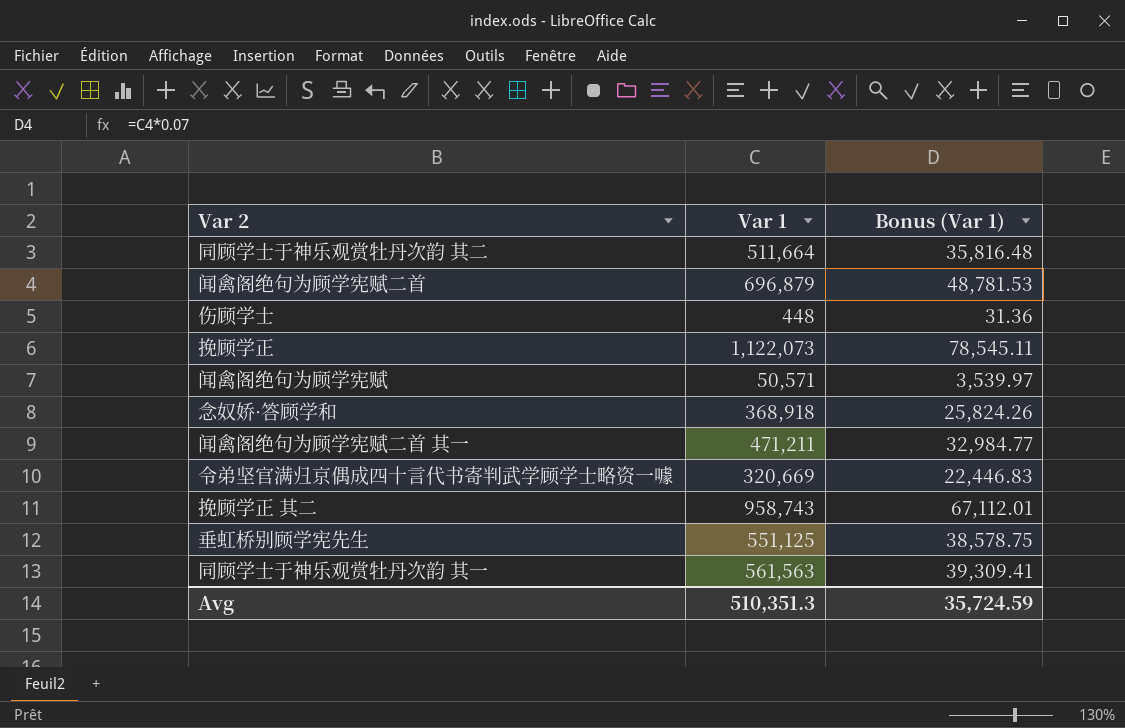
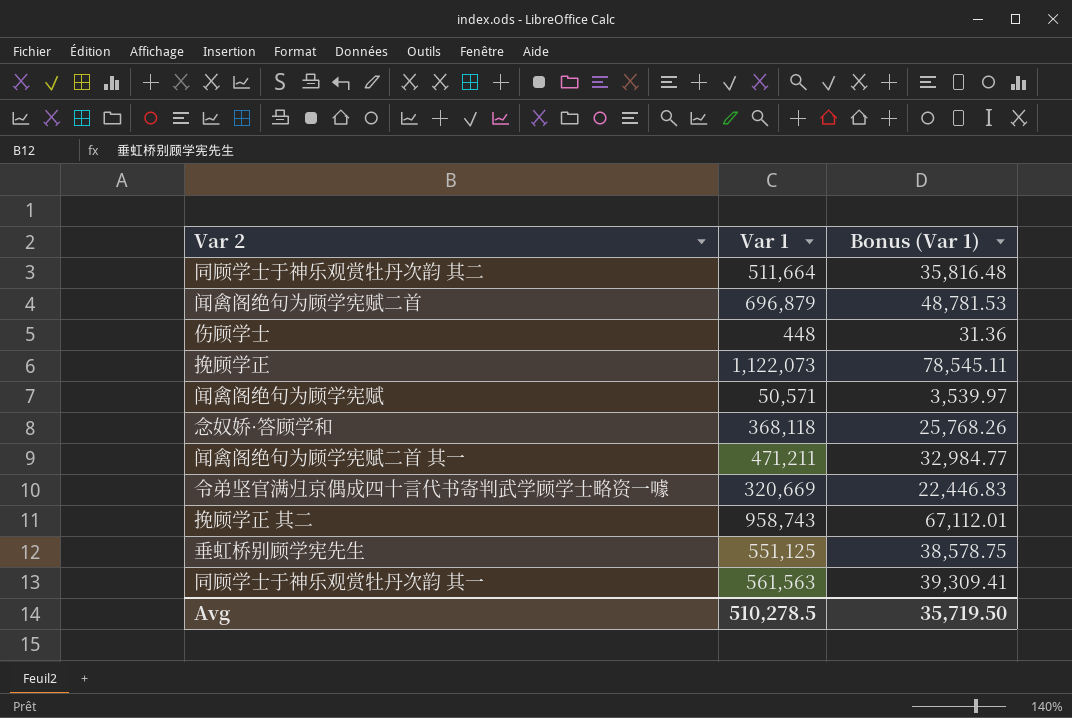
念奴娇·答顾学和 | Var 1: 368,918 -> 368,118
念奴娇·答顾学和 | Bonus (Var 1): 25,824.26 -> 25,768.26
Avg | Var 1: 510,351.3 -> 510,278.5
Avg | Bonus (Var 1): 35,724.59 -> 35,719.50

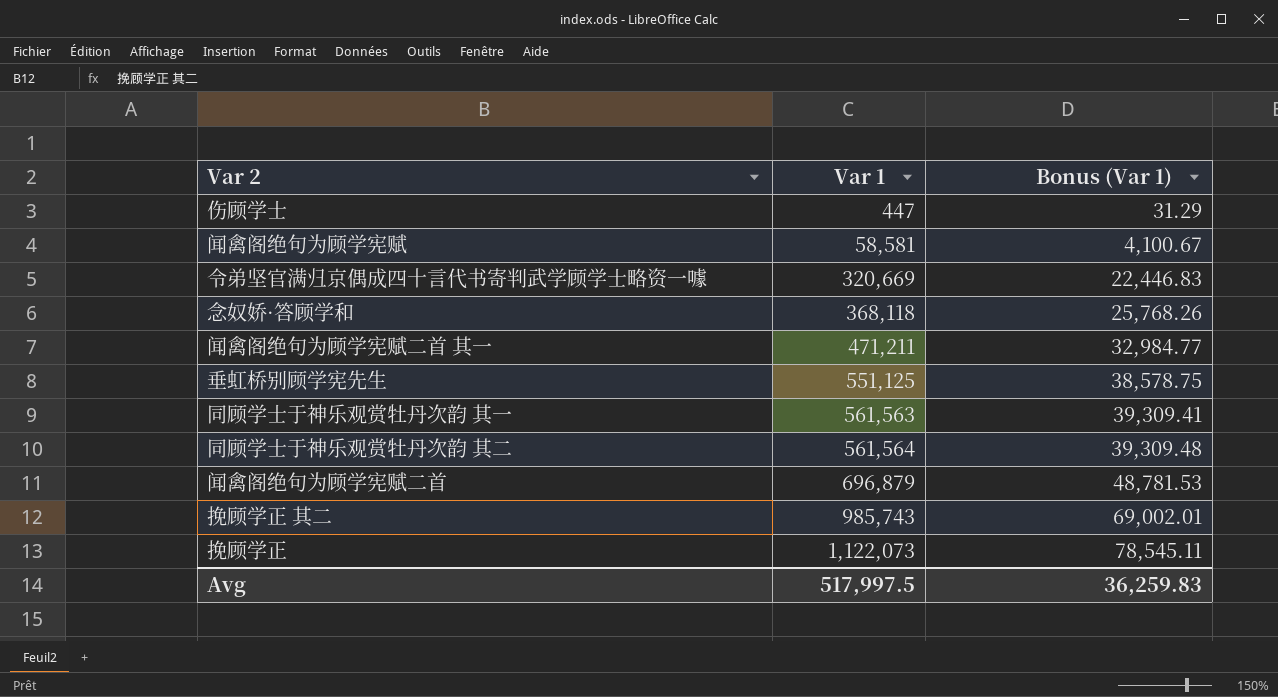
row order: none -> Var 1 ascending
伤顾学士 | Var 1: 448 -> 447
伤顾学士 | Bonus (Var 1): 31.36 -> 31.29
闻禽阁绝句为顾学宪赋 | Var 1: 50,571 -> 58,581
闻禽阁绝句为顾学宪赋 | Bonus (Var 1): 3,539.97 -> 4,100.67
同顾学士于神乐观赏牡丹次韵 其二 | Var 1: 511,664 -> 561,564
同顾学士于神乐观赏牡丹次韵 其二 | Bonus (Var 1): 35,816.48 -> 39,309.48
挽顾学正 其二 | Var 1: 958,743 -> 985,743
挽顾学正 其二 | Bonus (Var 1): 67,112.01 -> 69,002.01
Avg | Var 1: 510,278.5 -> 517,997.5
Avg | Bonus (Var 1): 35,719.50 -> 36,259.83

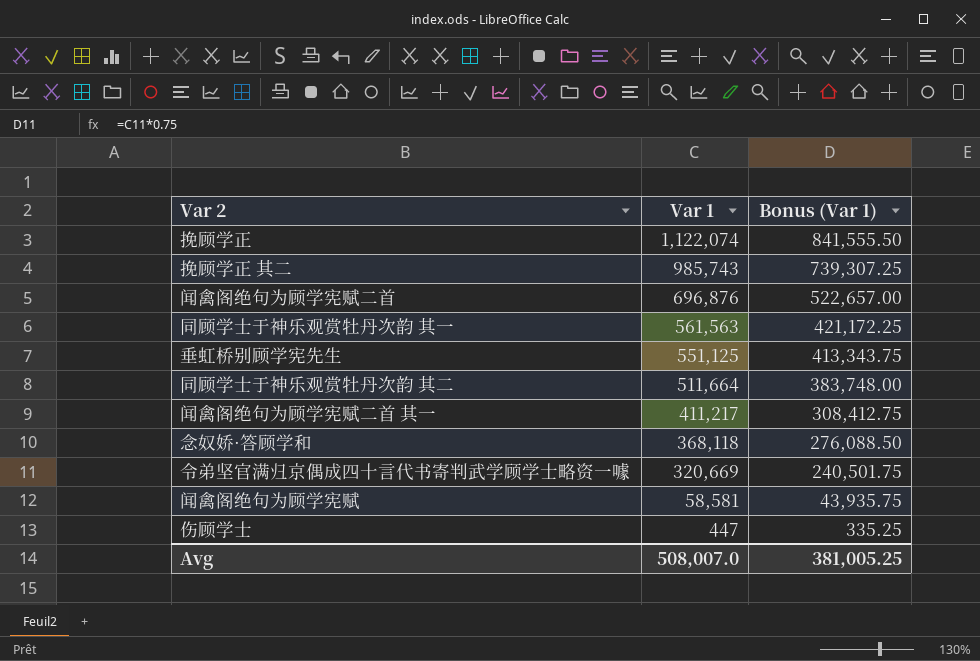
row order: Var 1 ascending -> Var 1 descending
column Bonus (Var 1) | formula: [Var 1] * 0.07 -> [Var 1] * 0.75
挽顾学正 | Var 1: 1,122,073 -> 1,122,074
闻禽阁绝句为顾学宪赋二首 | Var 1: 696,879 -> 696,876
同顾学士于神乐观赏牡丹次韵 其二 | Var 1: 561,564 -> 511,664
闻禽阁绝句为顾学宪赋二首 其一 | Var 1: 471,211 -> 411,217
Avg | Var 1: 517,997.5 -> 508,007.0
Avg | Bonus (Var 1): 36,259.83 -> 381,005.25

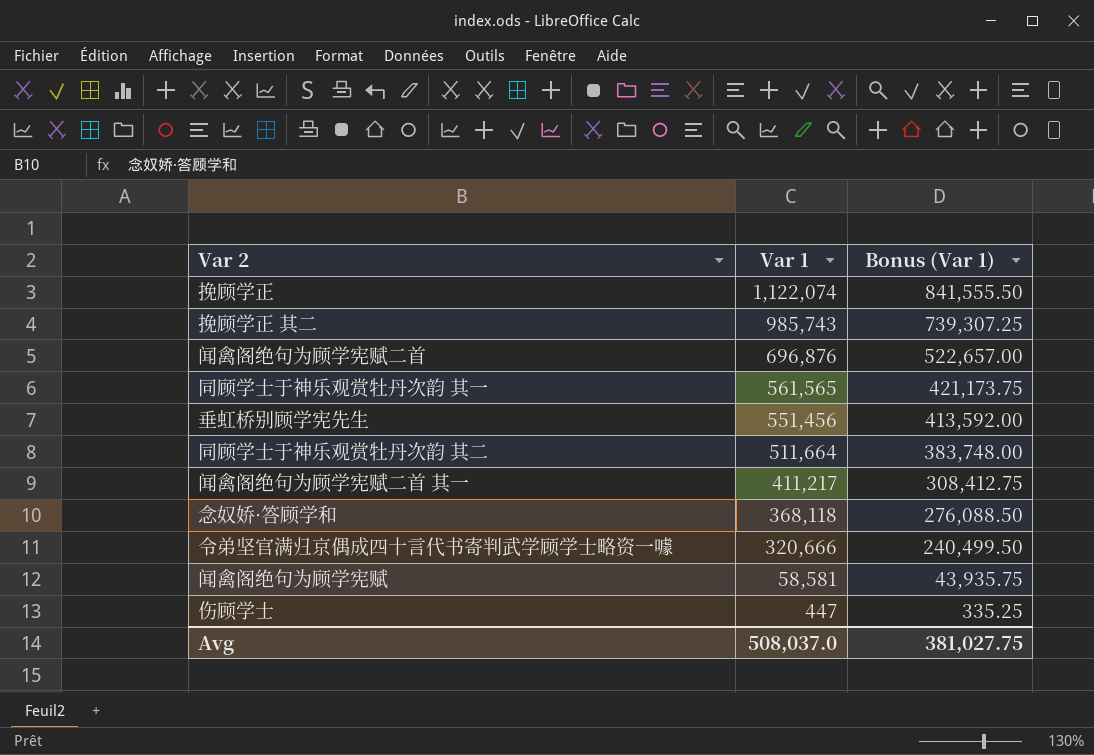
同顾学士于神乐观赏牡丹次韵 其一 | Var 1: 561,563 -> 561,565
同顾学士于神乐观赏牡丹次韵 其一 | Bonus (Var 1): 421,172.25 -> 421,173.75
垂虹桥别顾学宪先生 | Var 1: 551,125 -> 551,456
垂虹桥别顾学宪先生 | Bonus (Var 1): 413,343.75 -> 413,592.00
令弟坚官满归京偶成四十言代书寄判武学顾学士略资一噱 | Var 1: 320,669 -> 320,666
令弟坚官满归京偶成四十言代书寄判武学顾学士略资一噱 | Bonus (Var 1): 240,501.75 -> 240,499.50
Avg | Var 1: 508,007.0 -> 508,037.0
Avg | Bonus (Var 1): 381,005.25 -> 381,027.75

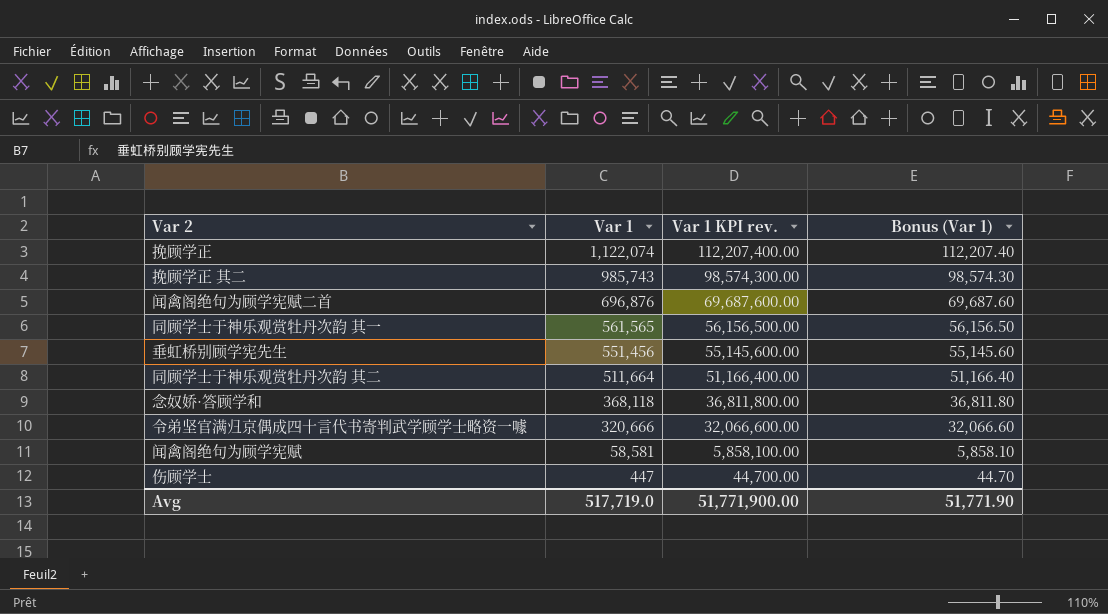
column Var 1 KPI rev. | formula: none -> [Var 1] * 100
column Bonus (Var 1) | formula: [Var 1] * 0.75 -> [Var 1] * 0.1
row 闻禽阁绝句为顾学宪赋二首 其一: 411,217 | 308,412.75 -> none
Avg | Var 1: 508,037.0 -> 517,719.0
Avg | Bonus (Var 1): 381,027.75 -> 51,771.90

